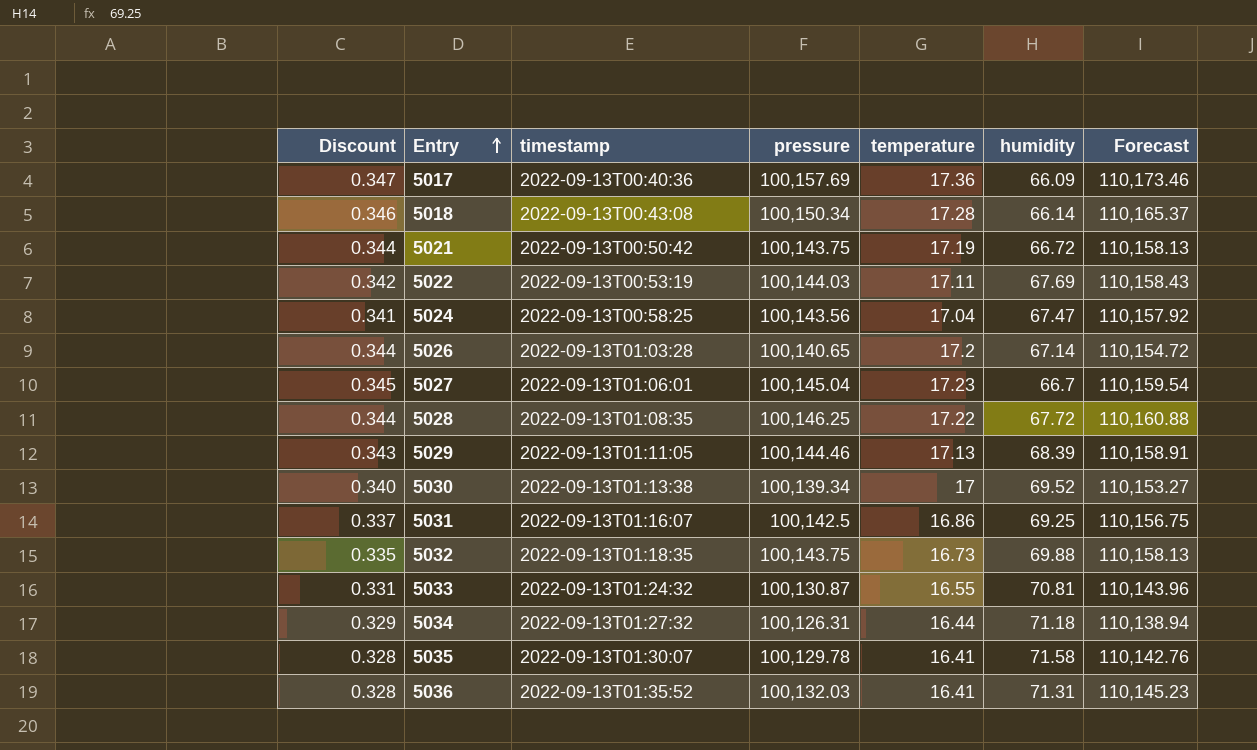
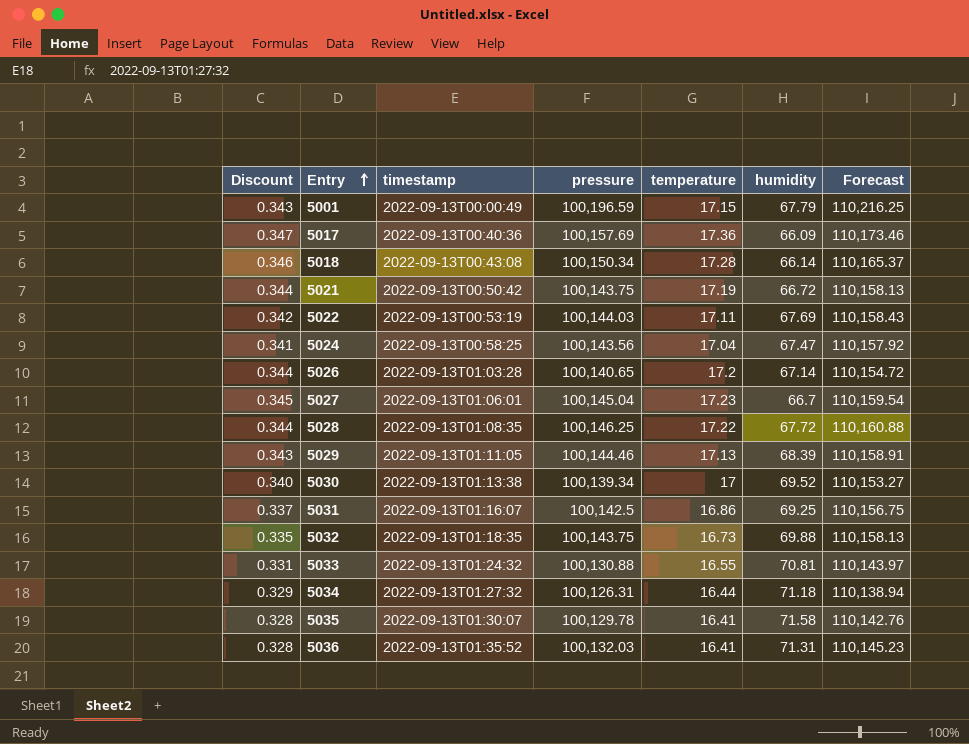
row 5001: none -> 0.343 | 2022-09-13T00:00:49 | 100,196.59 | 17.15 | 67.79 | 110,216.25
5033 | pressure: 100,130.87 -> 100,130.88
5033 | Forecast: 110,143.96 -> 110,143.97

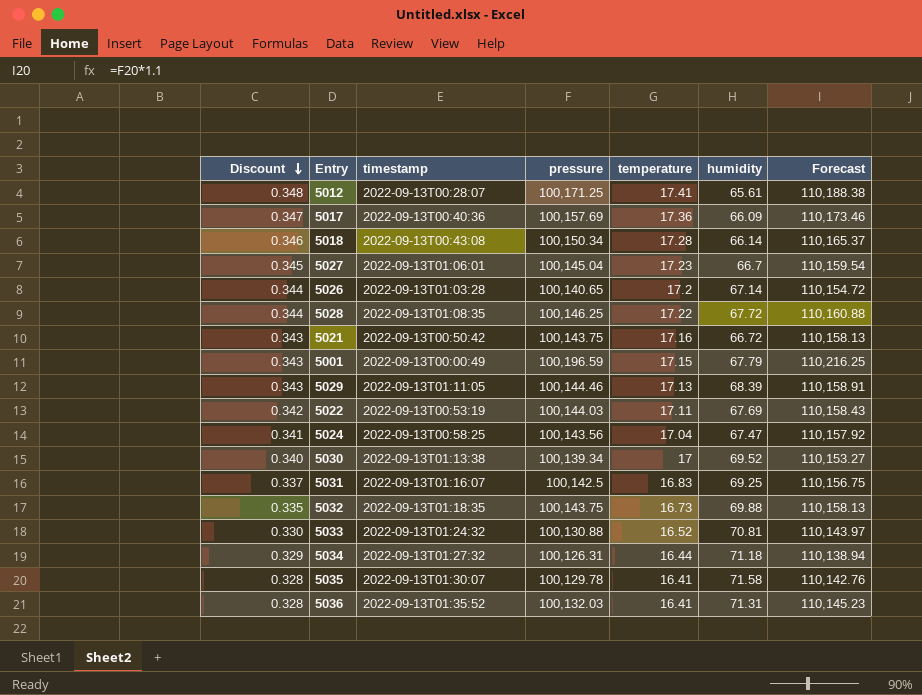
row order: Entry ascending -> Discount descending
row 5012: none -> 0.348 | 2022-09-13T00:28:07 | 100,171.25 | 17.41 | 65.61 | 110,188.38
5021 | Discount: 0.344 -> 0.343
5021 | temperature: 17.19 -> 17.16
5031 | temperature: 16.86 -> 16.83
5033 | Discount: 0.331 -> 0.330
5033 | temperature: 16.55 -> 16.52

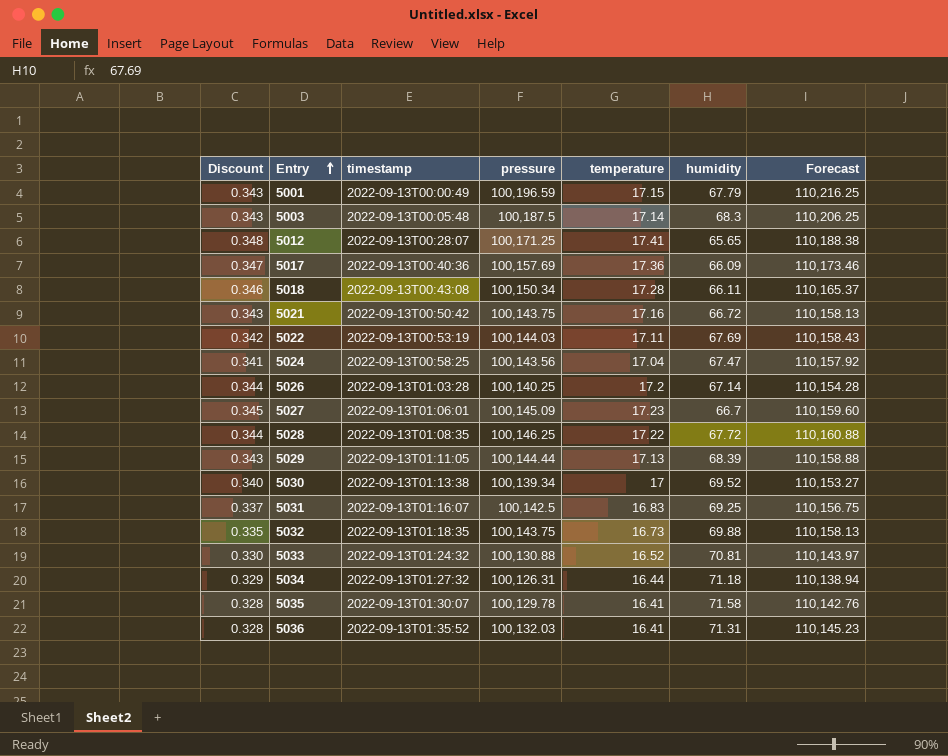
row order: Discount descending -> Entry ascending
row 5003: none -> 0.343 | 2022-09-13T00:05:48 | 100,187.5 | 17.14 | 68.3 | 110,206.25
5012 | humidity: 65.61 -> 65.65
5018 | humidity: 66.14 -> 66.11
5026 | pressure: 100,140.65 -> 100,140.25
5026 | Forecast: 110,154.72 -> 110,154.28
5027 | pressure: 100,145.04 -> 100,145.09
5027 | Forecast: 110,159.54 -> 110,159.60
5029 | pressure: 100,144.46 -> 100,144.44
5029 | Forecast: 110,158.91 -> 110,158.88

